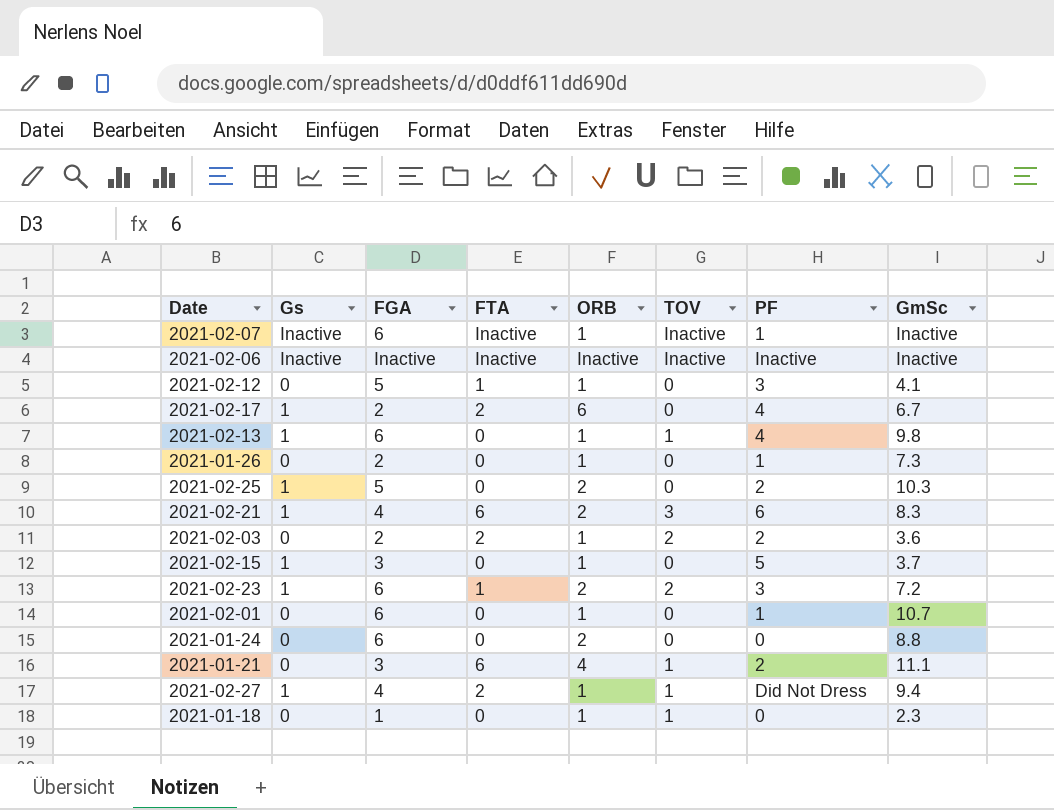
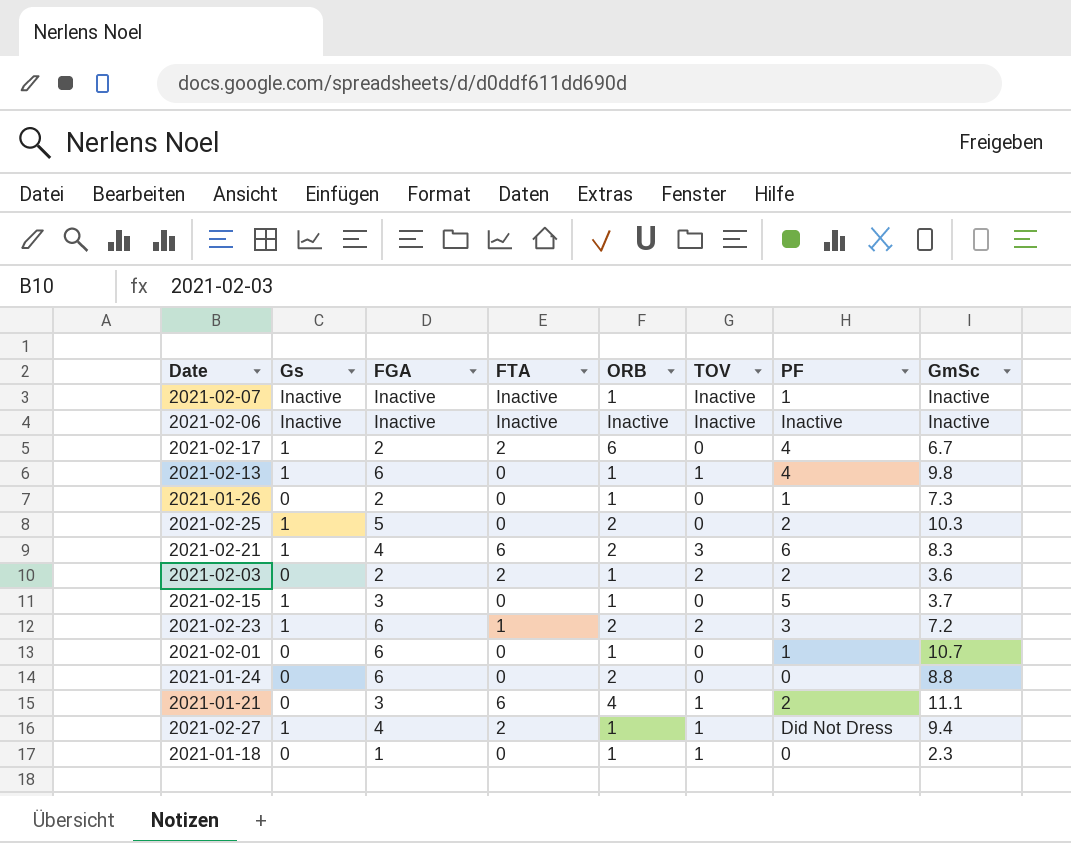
row 2021-02-12: 0 | 5 | 1 | 1 | 0 | 3 | 4.1 -> none
2021-02-07 | FGA: 6 -> Inactive

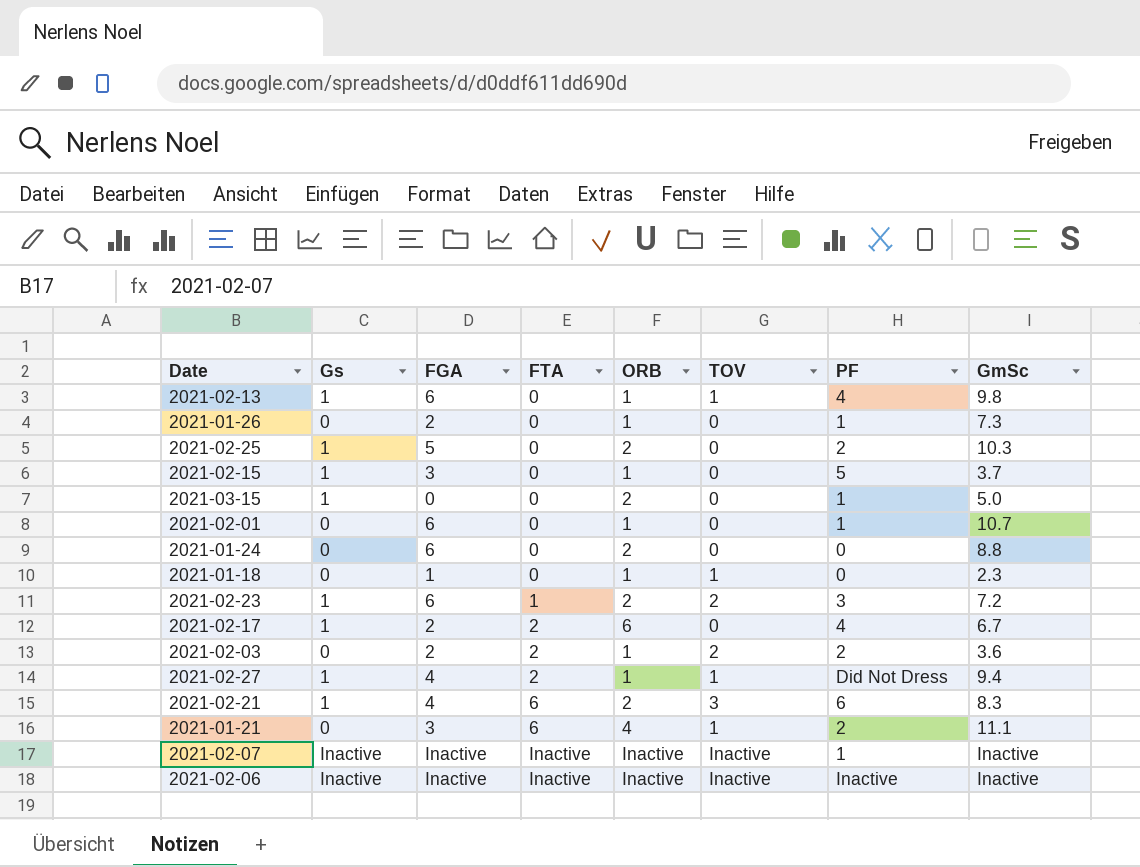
row order: none -> FTA ascending
row 2021-03-15: none -> 1 | 0 | 0 | 2 | 0 | 1 | 5.0
2021-02-07 | ORB: 1 -> Inactive

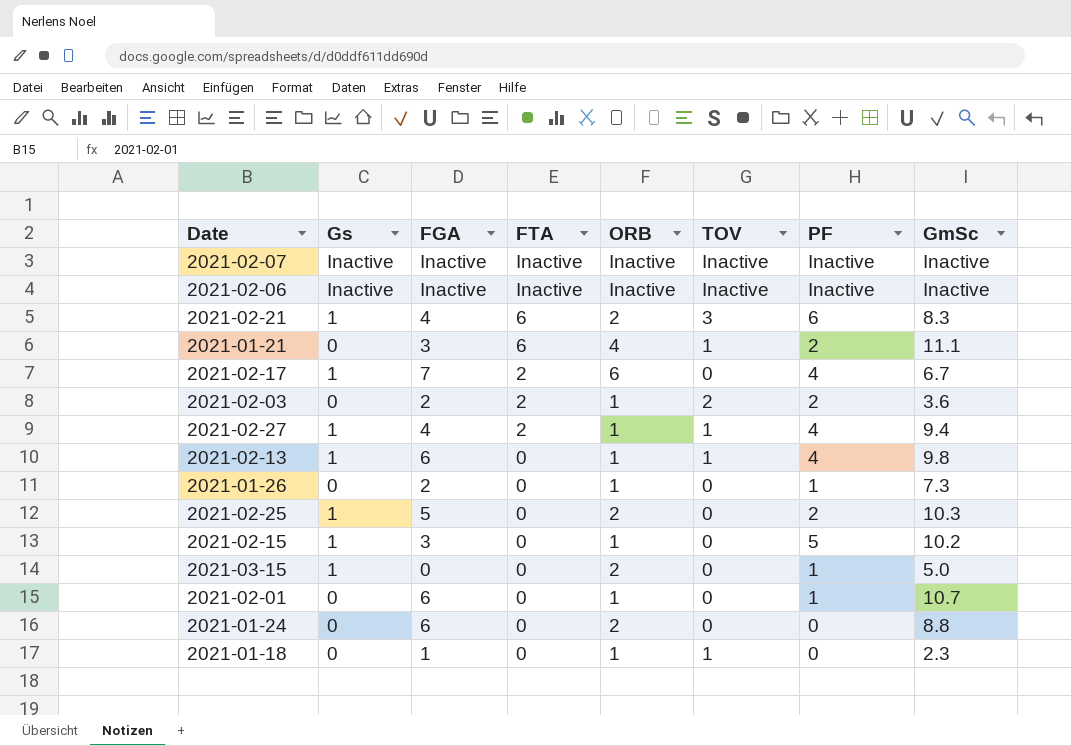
row order: FTA ascending -> FTA descending
row 2021-02-23: 1 | 6 | 1 | 2 | 2 | 3 | 7.2 -> none
2021-02-07 | PF: 1 -> Inactive
2021-02-17 | FGA: 2 -> 7
2021-02-27 | PF: Did Not Dress -> 4
2021-02-15 | GmSc: 3.7 -> 10.2

